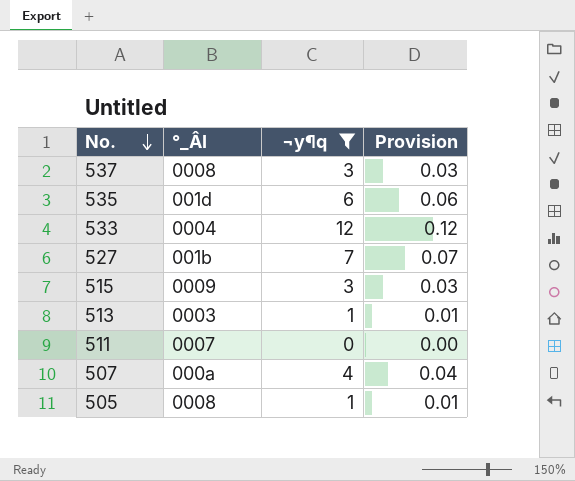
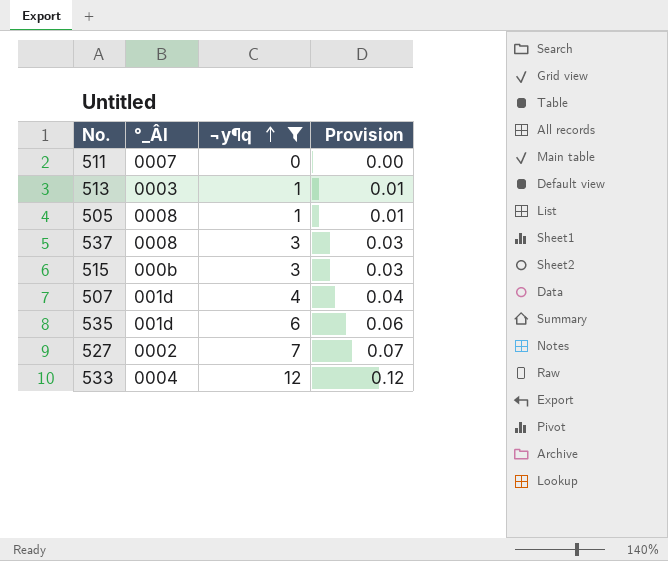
row order: No. descending -> ¬y¶q ascending
515 | °_ÂI: 0009 -> 000b
507 | °_ÂI: 000a -> 001d
527 | °_ÂI: 001b -> 0002

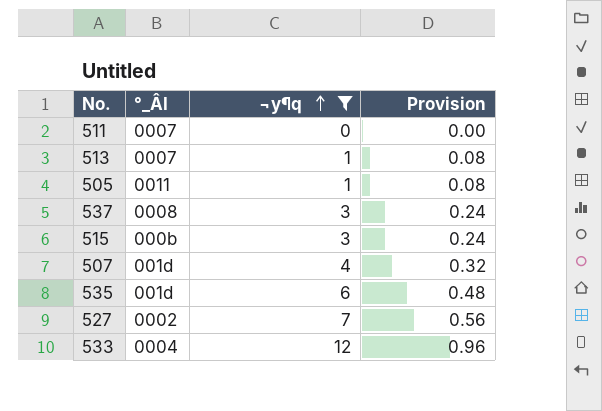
column Provision | formula: [¬y¶q] * 0.01 -> [¬y¶q] * 0.08
513 | °_ÂI: 0003 -> 0007
505 | °_ÂI: 0008 -> 0011

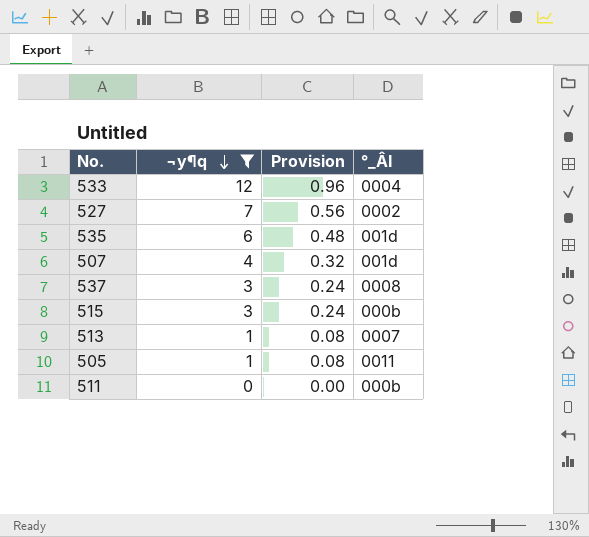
row order: ¬y¶q ascending -> ¬y¶q descending
column °_ÂI | position: 2 -> 4
511 | °_ÂI: 0007 -> 000b

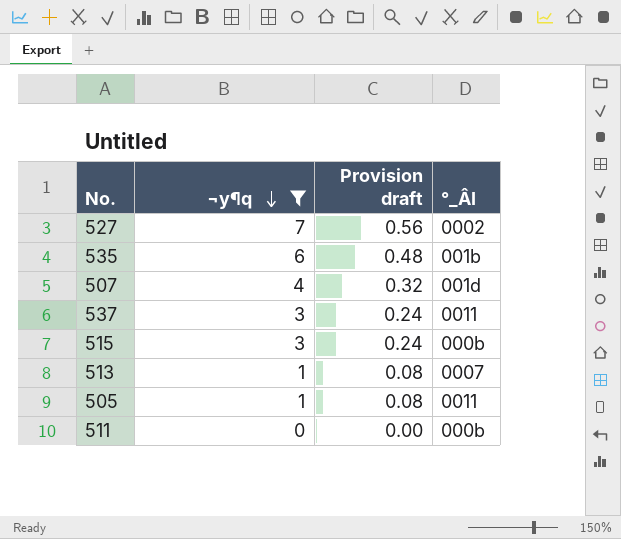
column name: Provision -> Provision draft
row 533: 12 | 0.96 | 0004 -> none
535 | °_ÂI: 001d -> 001b
537 | °_ÂI: 0008 -> 0011

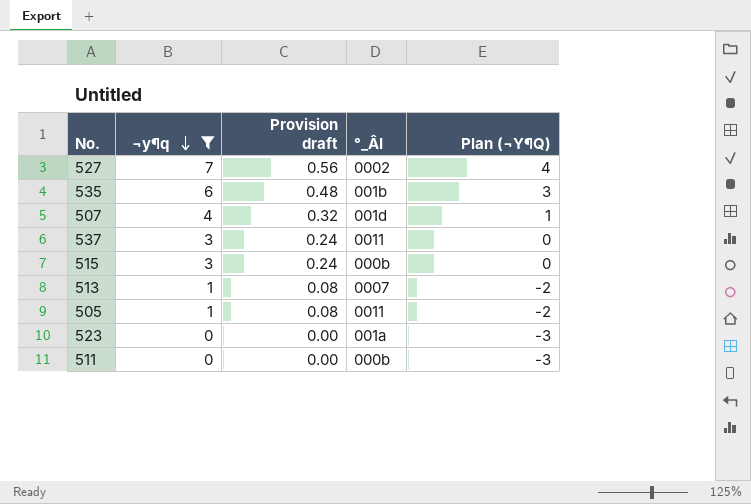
column Plan (¬Y¶Q) | formula: none -> [¬y¶q] - 3
row 523: none -> 0 | 0.00 | 001a | -3

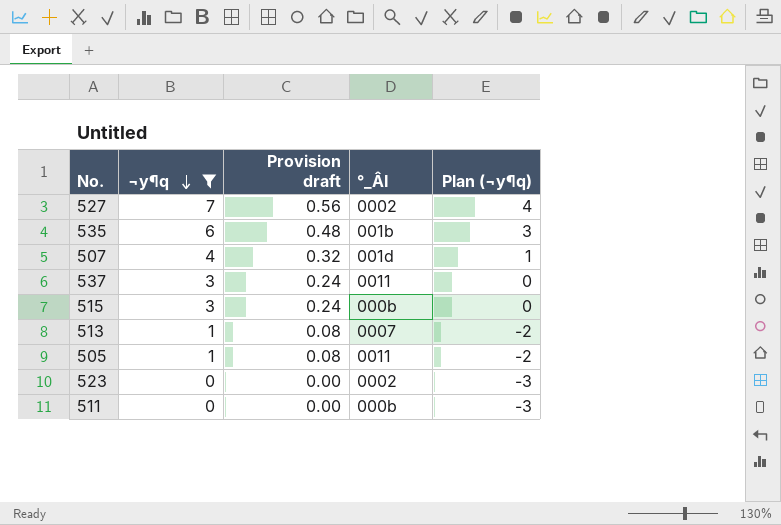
column name: Plan (¬Y¶Q) -> Plan (¬y¶q)
523 | °_ÂI: 001a -> 0002

